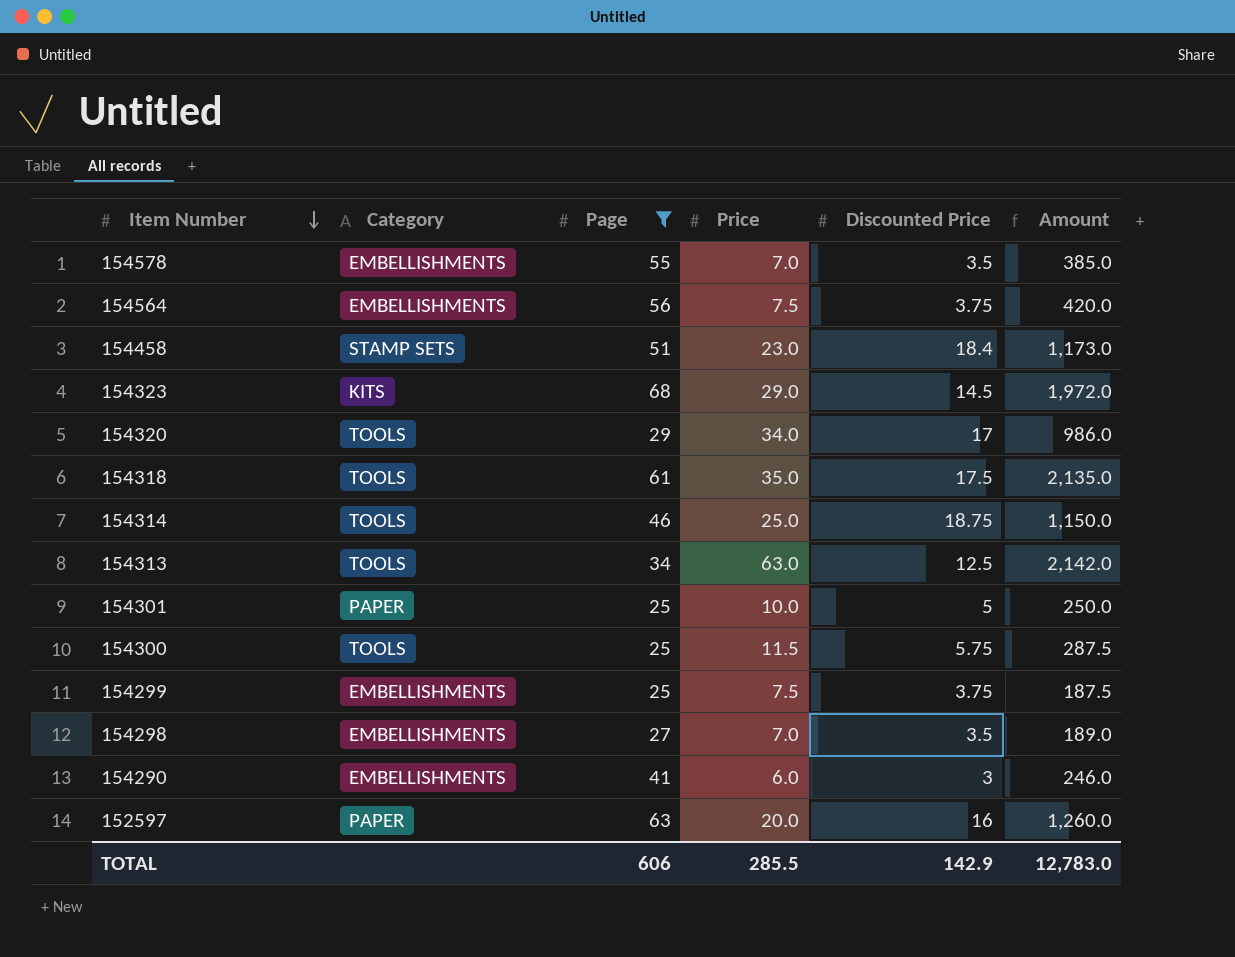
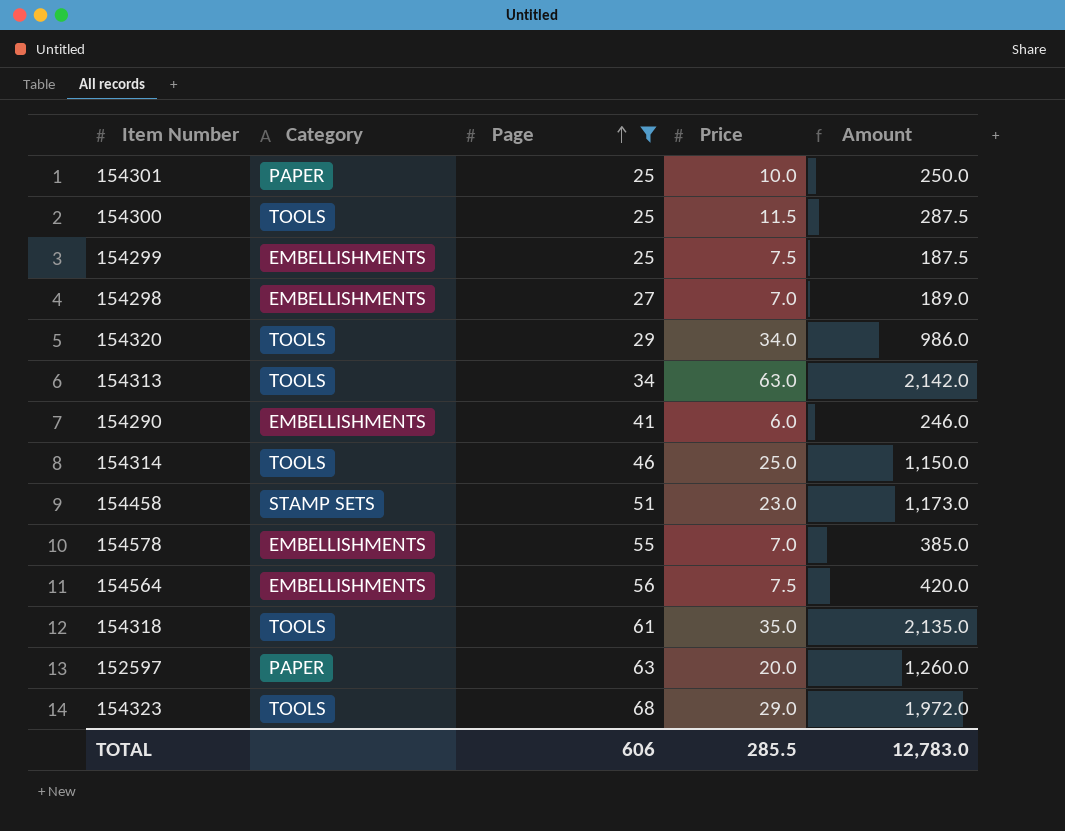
row order: Item Number descending -> Page ascending
column Discounted Price | position: 5 -> none
154323 | Category: KITS -> TOOLS

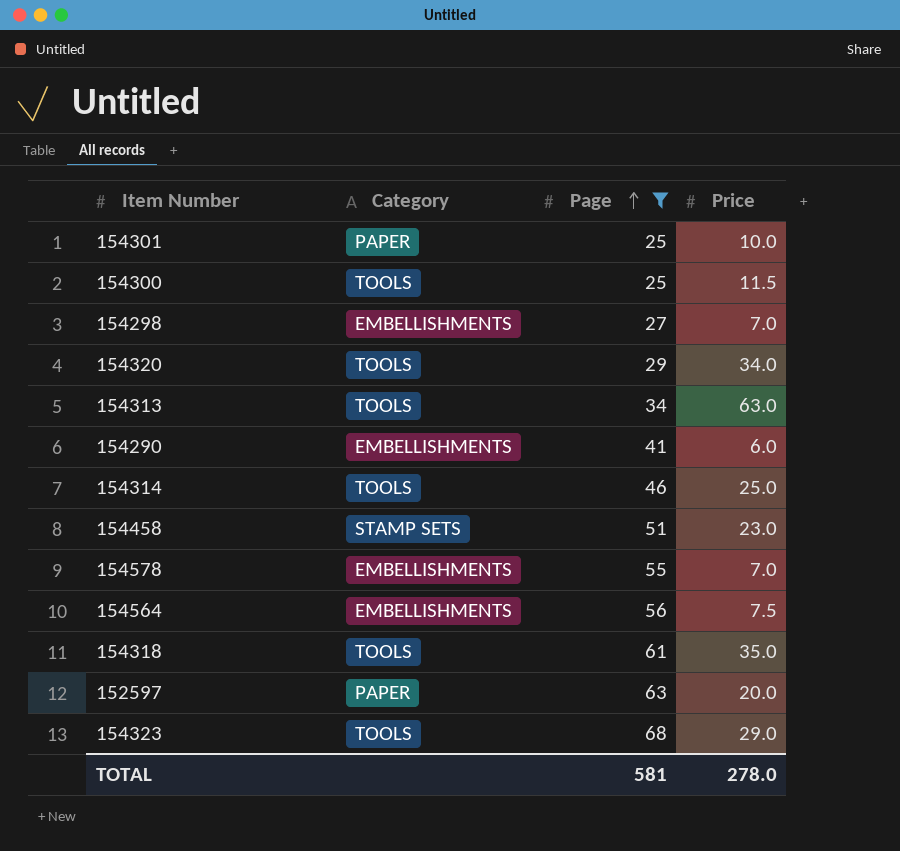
column Amount | formula: [Page] * [Price] -> none
row 154299: EMBELLISHMENTS | 25 | 7.5 | 187.5 -> none
TOTAL | Page: 606 -> 581
TOTAL | Price: 285.5 -> 278.0

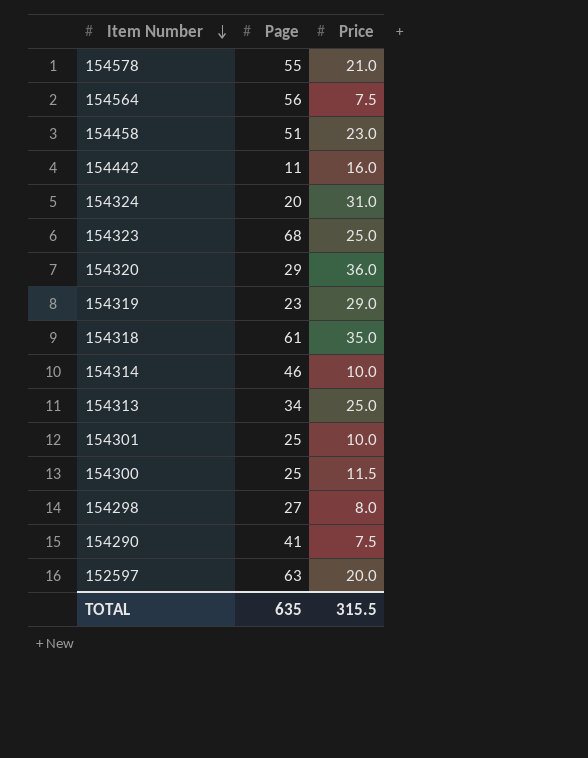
filter: Page >= 25 -> none
row order: Page ascending -> Item Number descending
column Category | position: 2 -> none
154578 | Price: 7.0 -> 21.0
154323 | Price: 29.0 -> 25.0
154320 | Price: 34.0 -> 36.0
154314 | Price: 25.0 -> 10.0
154313 | Price: 63.0 -> 25.0
154298 | Price: 7.0 -> 8.0
154290 | Price: 6.0 -> 7.5
TOTAL | Page: 581 -> 635
TOTAL | Price: 278.0 -> 315.5

